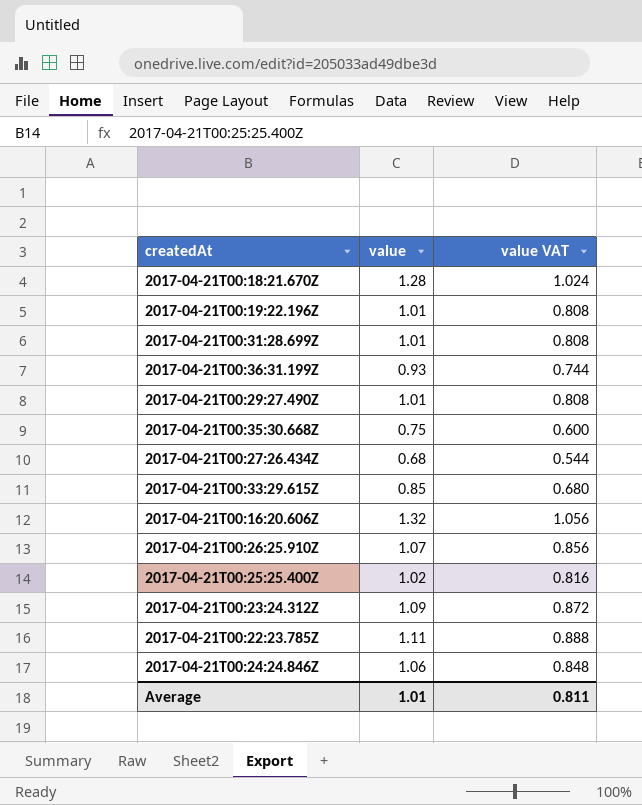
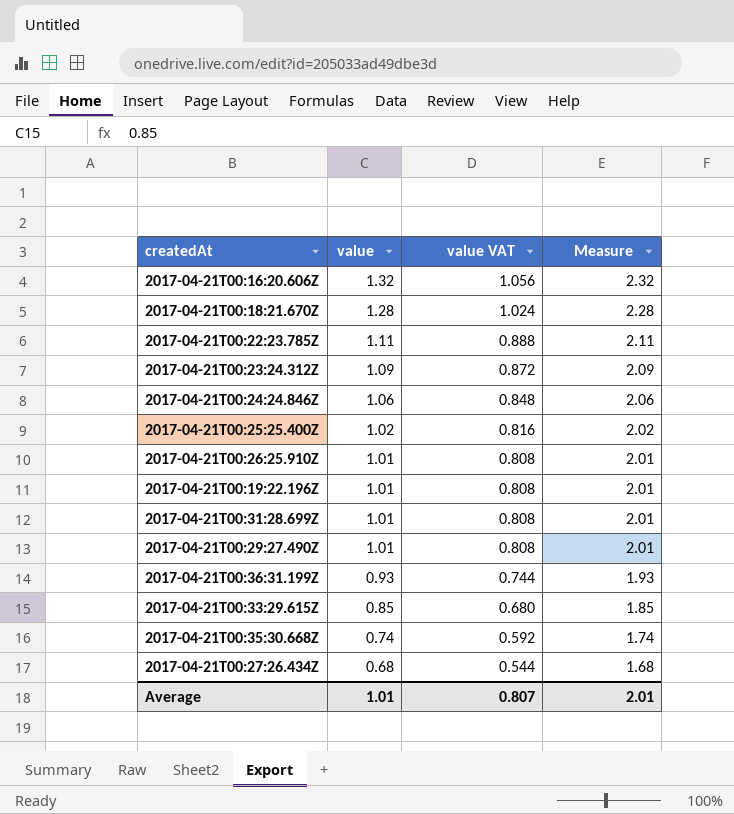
row order: none -> value descending
column Measure | formula: none -> [value] + 1
2017-04-21T00:26:25.910Z | value: 1.07 -> 1.01
2017-04-21T00:26:25.910Z | value VAT: 0.856 -> 0.808
2017-04-21T00:35:30.668Z | value: 0.75 -> 0.74
2017-04-21T00:35:30.668Z | value VAT: 0.600 -> 0.592
Average | value VAT: 0.811 -> 0.807

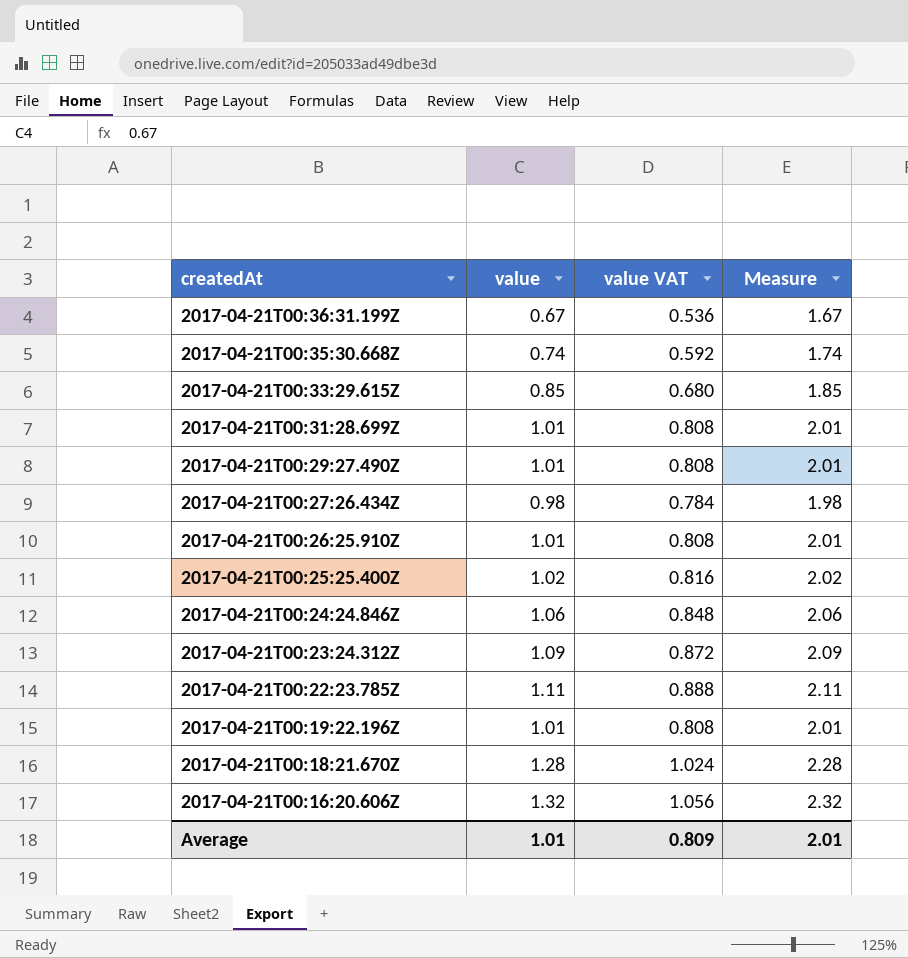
row order: value descending -> createdAt descending
2017-04-21T00:36:31.199Z | value: 0.93 -> 0.67
2017-04-21T00:36:31.199Z | value VAT: 0.744 -> 0.536
2017-04-21T00:36:31.199Z | Measure: 1.93 -> 1.67
2017-04-21T00:27:26.434Z | value: 0.68 -> 0.98
2017-04-21T00:27:26.434Z | value VAT: 0.544 -> 0.784
2017-04-21T00:27:26.434Z | Measure: 1.68 -> 1.98
Average | value VAT: 0.807 -> 0.809

